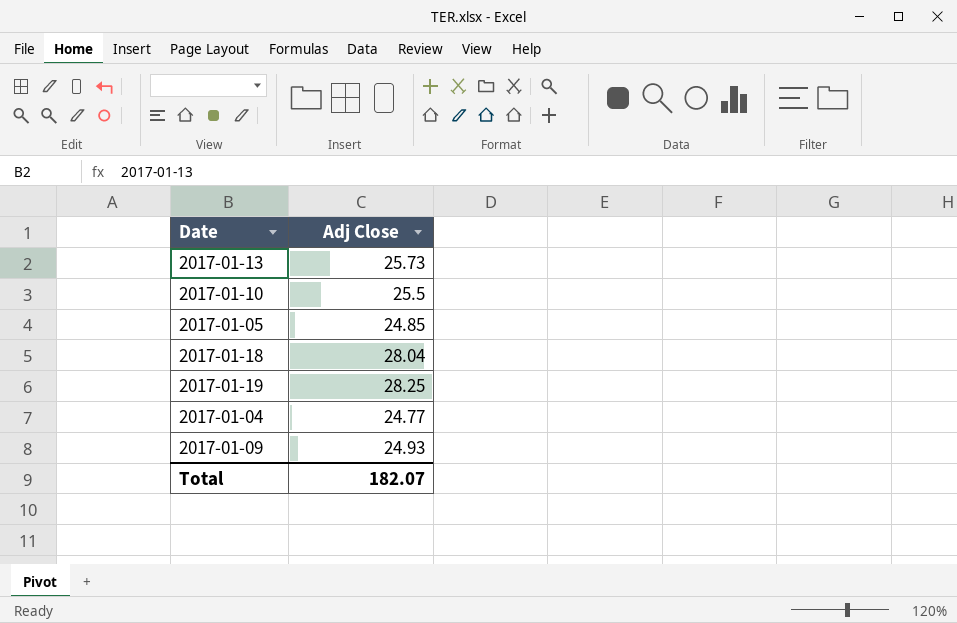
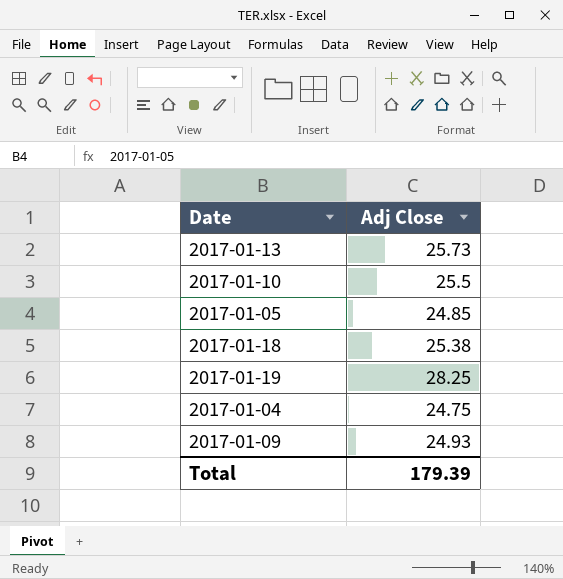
2017-01-18 | Adj Close: 28.04 -> 25.38
2017-01-04 | Adj Close: 24.77 -> 24.75
Total | Adj Close: 182.07 -> 179.39

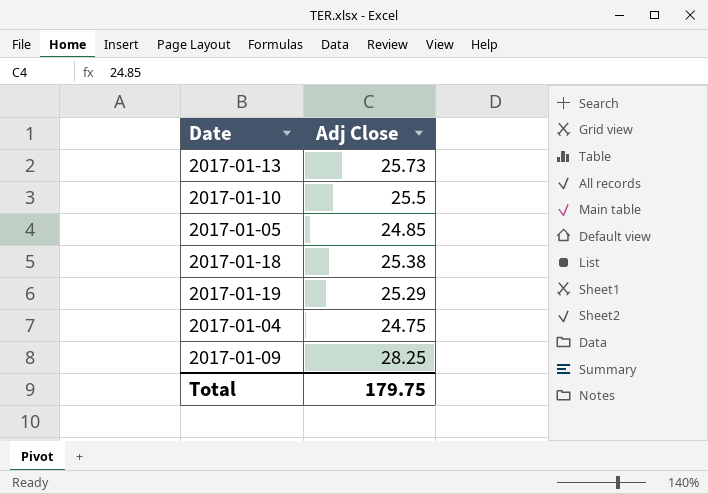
2017-01-19 | Adj Close: 28.25 -> 25.29
2017-01-09 | Adj Close: 24.93 -> 28.25
Total | Adj Close: 179.39 -> 179.75

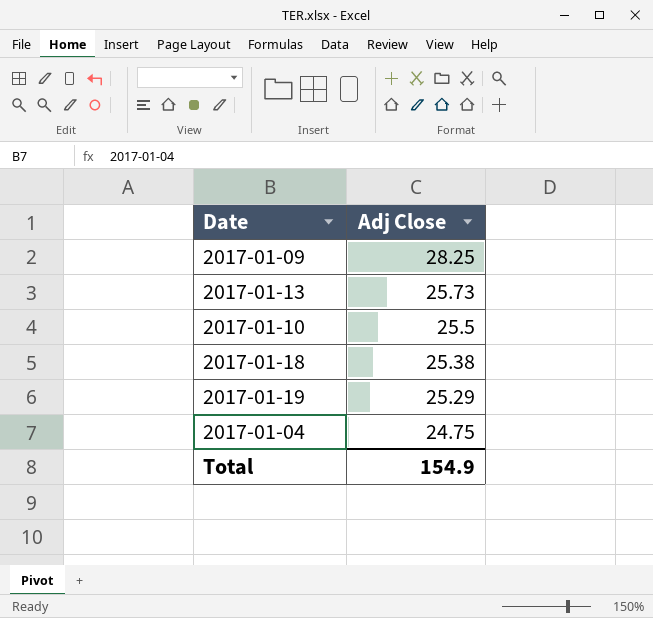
row order: none -> Adj Close descending
row 2017-01-05: 24.85 -> none
Total | Adj Close: 179.75 -> 154.9

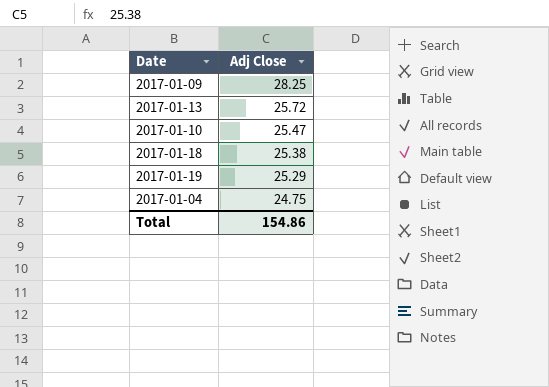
2017-01-13 | Adj Close: 25.73 -> 25.72
2017-01-10 | Adj Close: 25.5 -> 25.47
Total | Adj Close: 154.9 -> 154.86

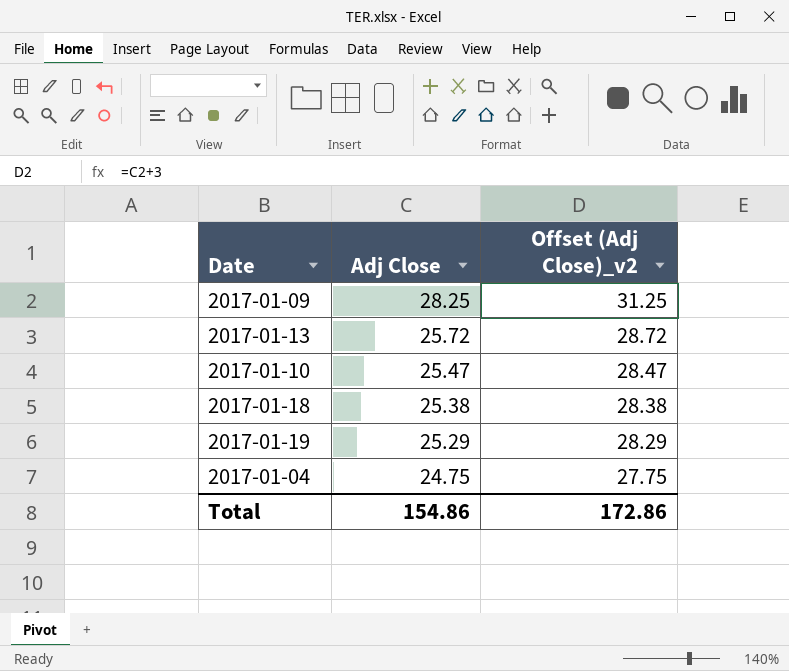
column Offset (Adj Close)_v2 | formula: none -> [Adj Close] + 3

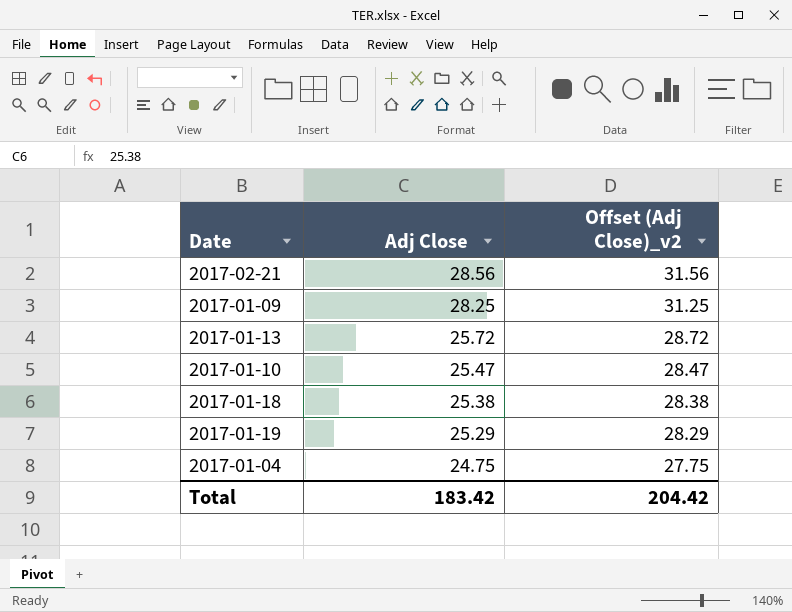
row 2017-02-21: none -> 28.56 | 31.56
Total | Adj Close: 154.86 -> 183.42
Total | Offset (Adj Close)_v2: 172.86 -> 204.42

